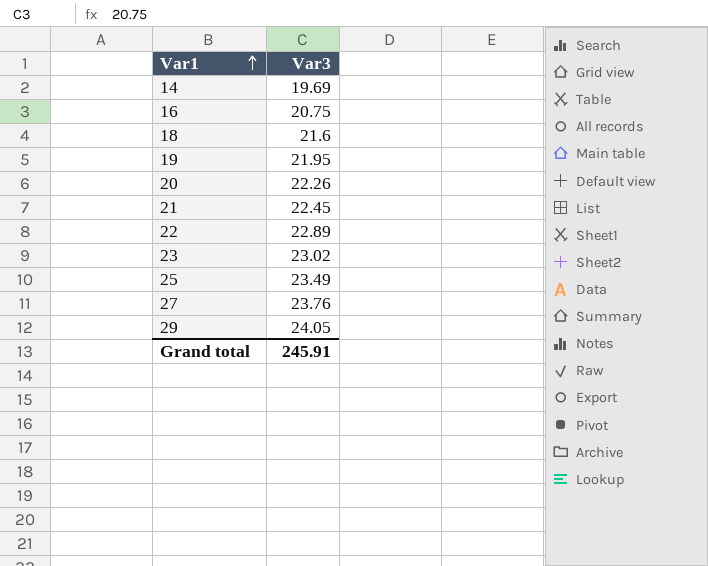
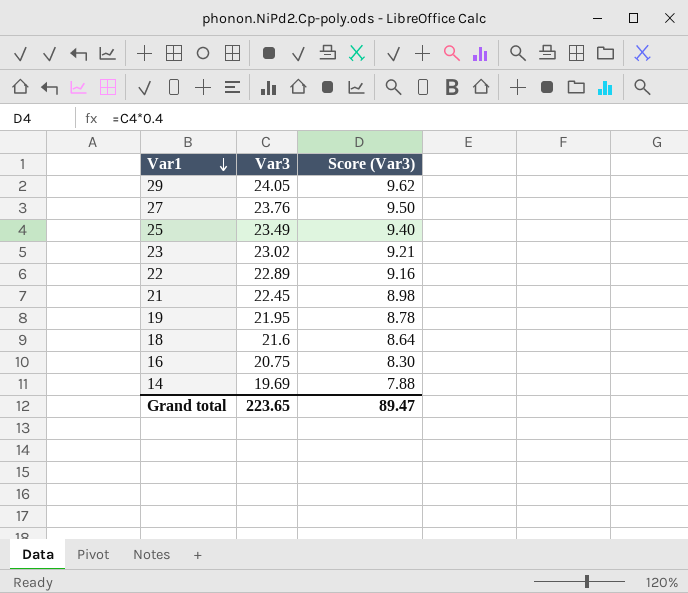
row order: Var1 ascending -> Var1 descending
column Score (Var3) | formula: none -> [Var3] * 0.4
row 20: 22.26 -> none
Grand total | Var3: 245.91 -> 223.65

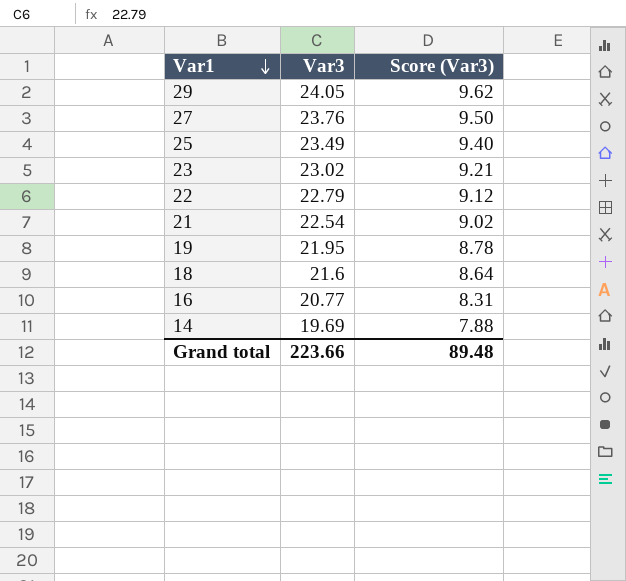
22 | Var3: 22.89 -> 22.79
22 | Score (Var3): 9.16 -> 9.12
21 | Var3: 22.45 -> 22.54
21 | Score (Var3): 8.98 -> 9.02
16 | Var3: 20.75 -> 20.77
16 | Score (Var3): 8.30 -> 8.31
Grand total | Var3: 223.65 -> 223.66
Grand total | Score (Var3): 89.47 -> 89.48

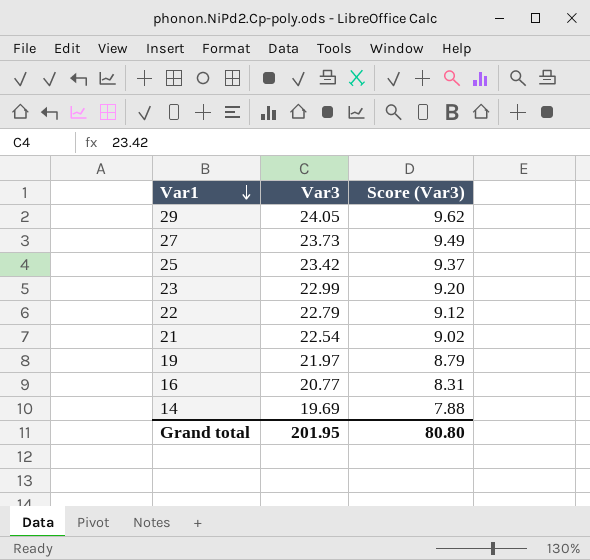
row 18: 21.6 | 8.64 -> none
27 | Var3: 23.76 -> 23.73
27 | Score (Var3): 9.50 -> 9.49
25 | Var3: 23.49 -> 23.42
25 | Score (Var3): 9.40 -> 9.37
23 | Var3: 23.02 -> 22.99
23 | Score (Var3): 9.21 -> 9.20
19 | Var3: 21.95 -> 21.97
19 | Score (Var3): 8.78 -> 8.79
Grand total | Var3: 223.66 -> 201.95
Grand total | Score (Var3): 89.48 -> 80.80

